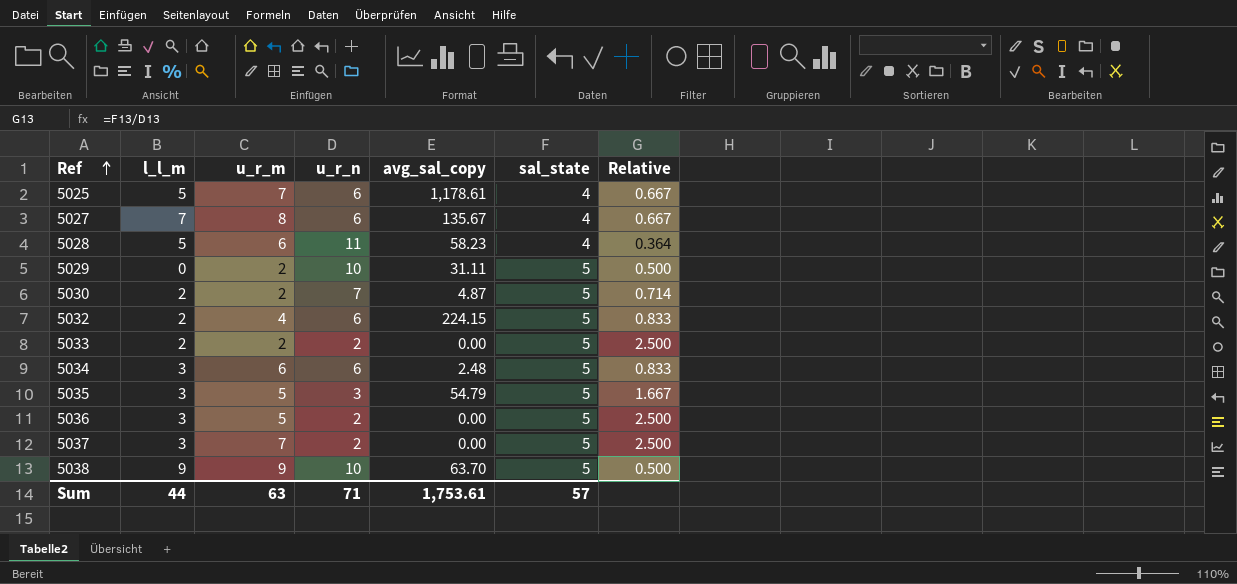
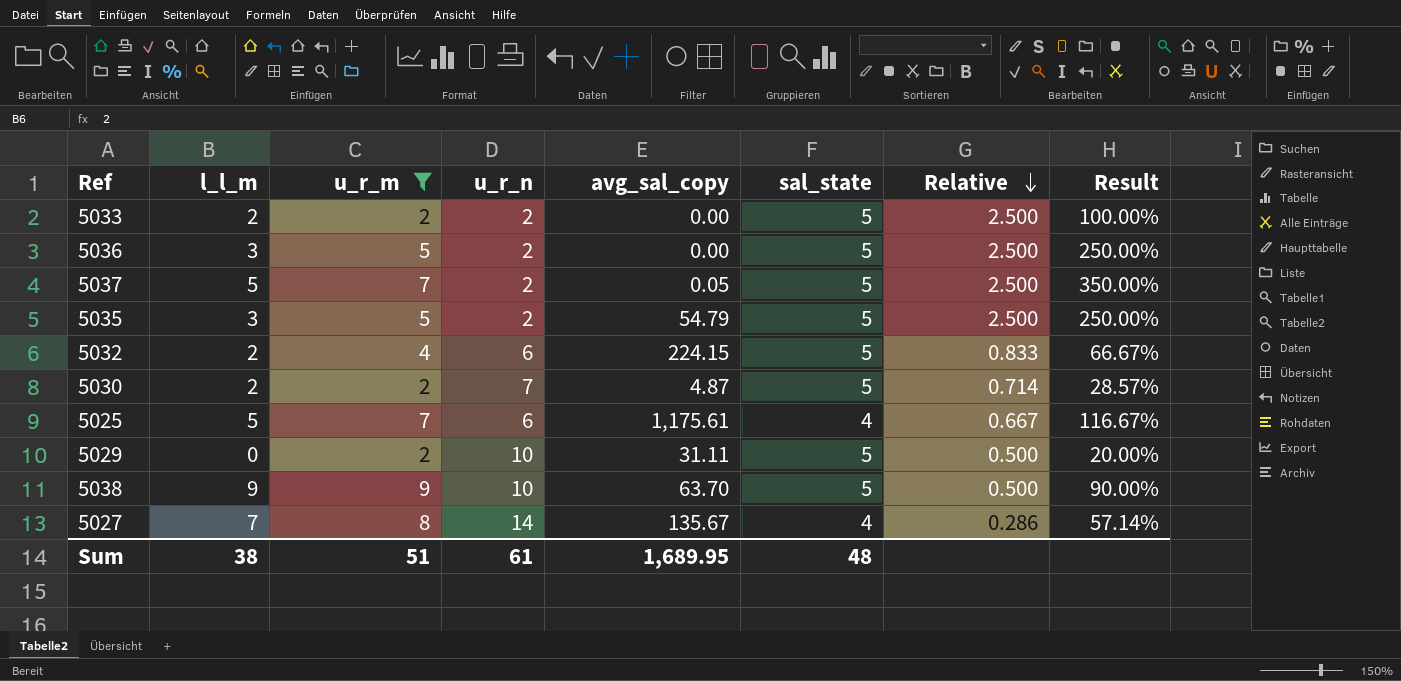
filter: none -> u_r_m != 6
row order: Ref ascending -> Relative descending
column Result | formula: none -> [u_r_m] / [u_r_n]
5037 | l_l_m: 3 -> 5
5037 | avg_sal_copy: 0.00 -> 0.05
5035 | u_r_n: 3 -> 2
5035 | Relative: 1.667 -> 2.500
5025 | avg_sal_copy: 1,178.61 -> 1,175.61
5027 | u_r_n: 6 -> 14
5027 | Relative: 0.667 -> 0.286
Sum | l_l_m: 44 -> 38
Sum | u_r_m: 63 -> 51
Sum | u_r_n: 71 -> 61
Sum | avg_sal_copy: 1,753.61 -> 1,689.95
Sum | sal_state: 57 -> 48

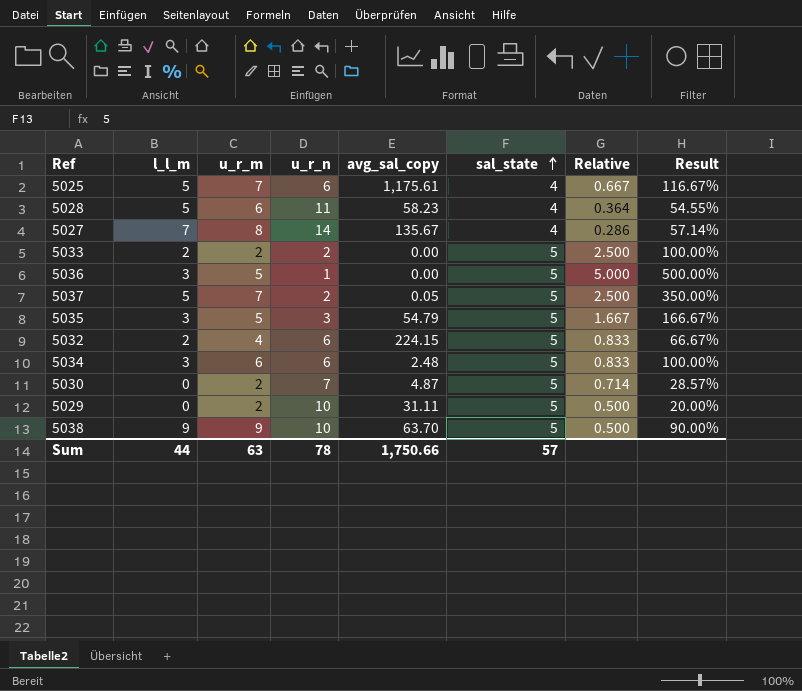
filter: u_r_m != 6 -> none
row order: Relative descending -> sal_state ascending
5036 | u_r_n: 2 -> 1
5036 | Relative: 2.500 -> 5.000
5036 | Result: 250.00% -> 500.00%
5035 | u_r_n: 2 -> 3
5035 | Relative: 2.500 -> 1.667
5035 | Result: 250.00% -> 166.67%
5030 | l_l_m: 2 -> 0
Sum | l_l_m: 38 -> 44
Sum | u_r_m: 51 -> 63
Sum | u_r_n: 61 -> 78
Sum | avg_sal_copy: 1,689.95 -> 1,750.66
Sum | sal_state: 48 -> 57

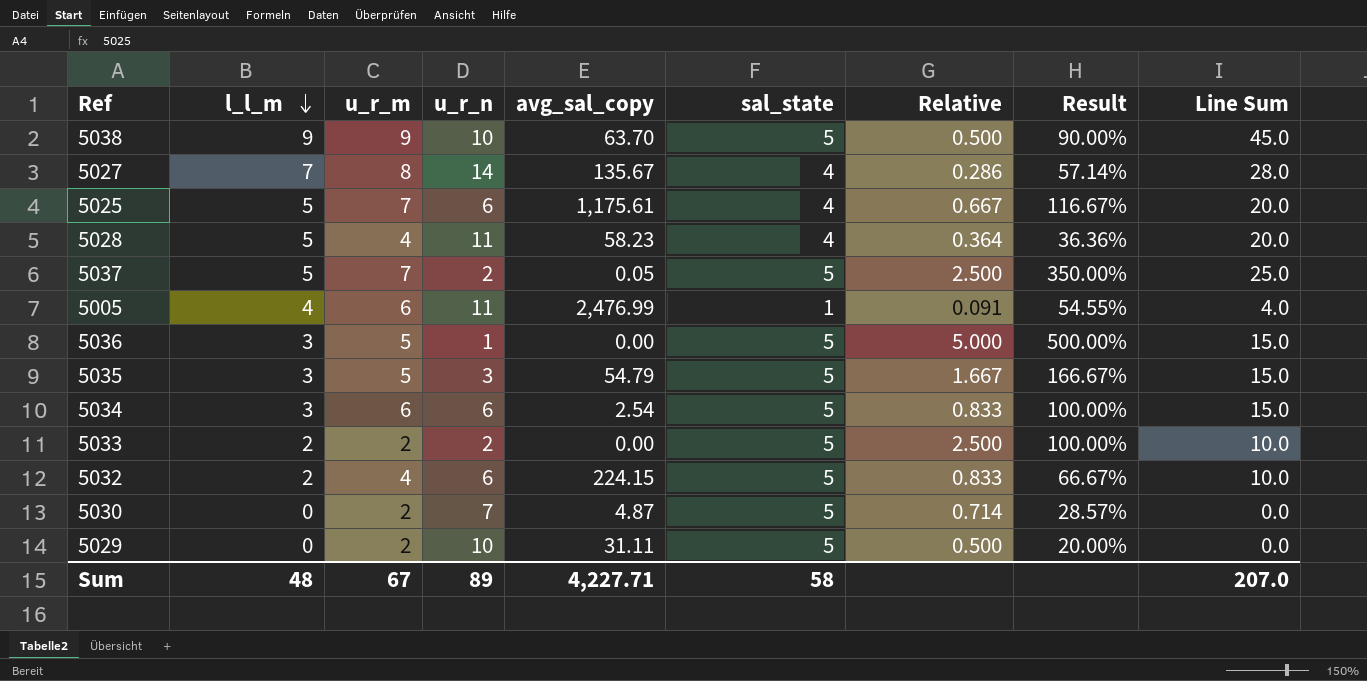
row order: sal_state ascending -> l_l_m descending
column Line Sum | formula: none -> [l_l_m] * [sal_state]
5028 | u_r_m: 6 -> 4
5028 | Result: 54.55% -> 36.36%
row 5005: none -> 4 | 6 | 11 | 2,476.99 | 1 | 0.091 | 54.55% | 4.0
5034 | avg_sal_copy: 2.48 -> 2.54
Sum | l_l_m: 44 -> 48
Sum | u_r_m: 63 -> 67
Sum | u_r_n: 78 -> 89
Sum | avg_sal_copy: 1,750.66 -> 4,227.71
Sum | sal_state: 57 -> 58

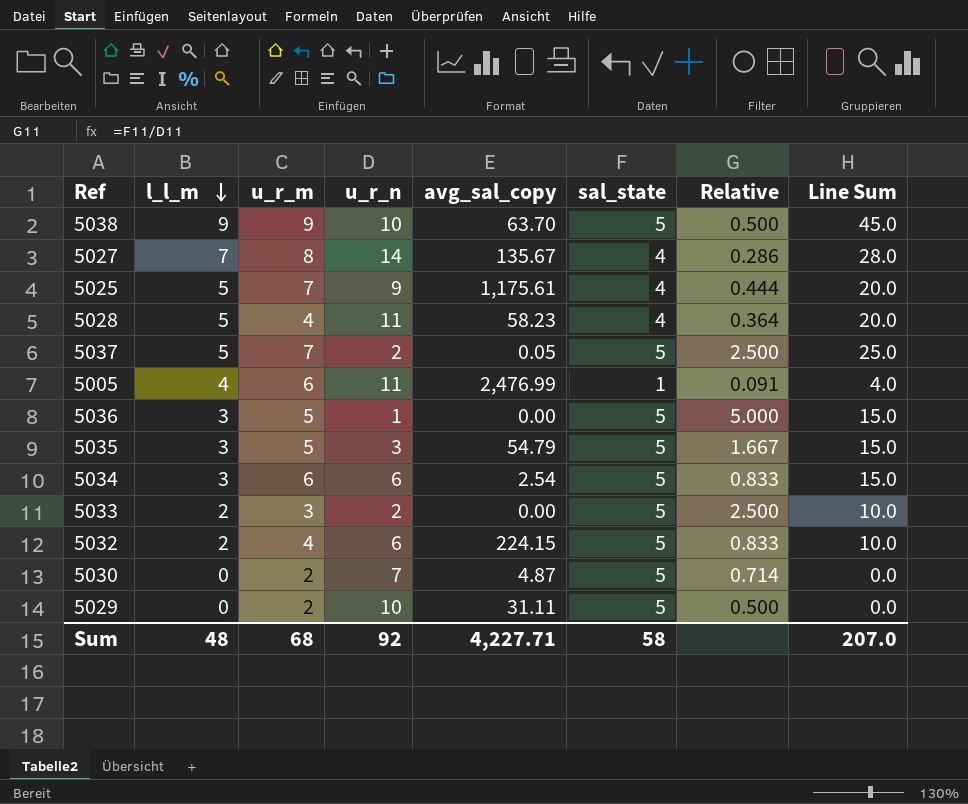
column Result | formula: [u_r_m] / [u_r_n] -> none
5025 | u_r_n: 6 -> 9
5025 | Relative: 0.667 -> 0.444
5033 | u_r_m: 2 -> 3
Sum | u_r_m: 67 -> 68
Sum | u_r_n: 89 -> 92

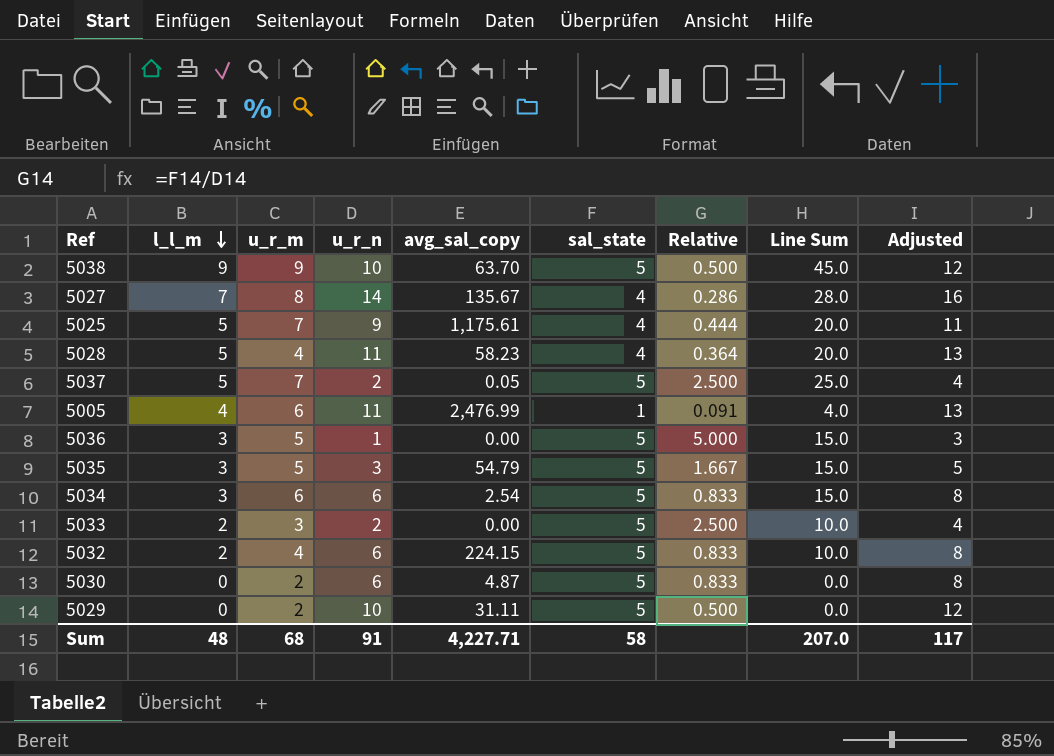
column Adjusted | formula: none -> [u_r_n] + 2
5030 | u_r_n: 7 -> 6
5030 | Relative: 0.714 -> 0.833
Sum | u_r_n: 92 -> 91

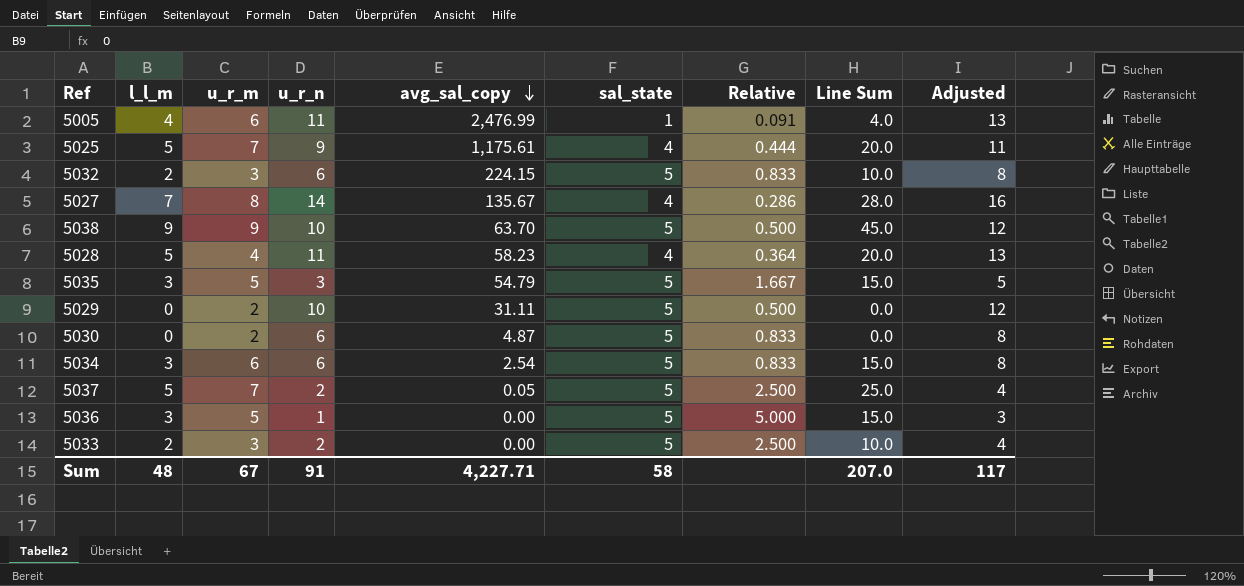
row order: l_l_m descending -> avg_sal_copy descending
5032 | u_r_m: 4 -> 3
Sum | u_r_m: 68 -> 67

